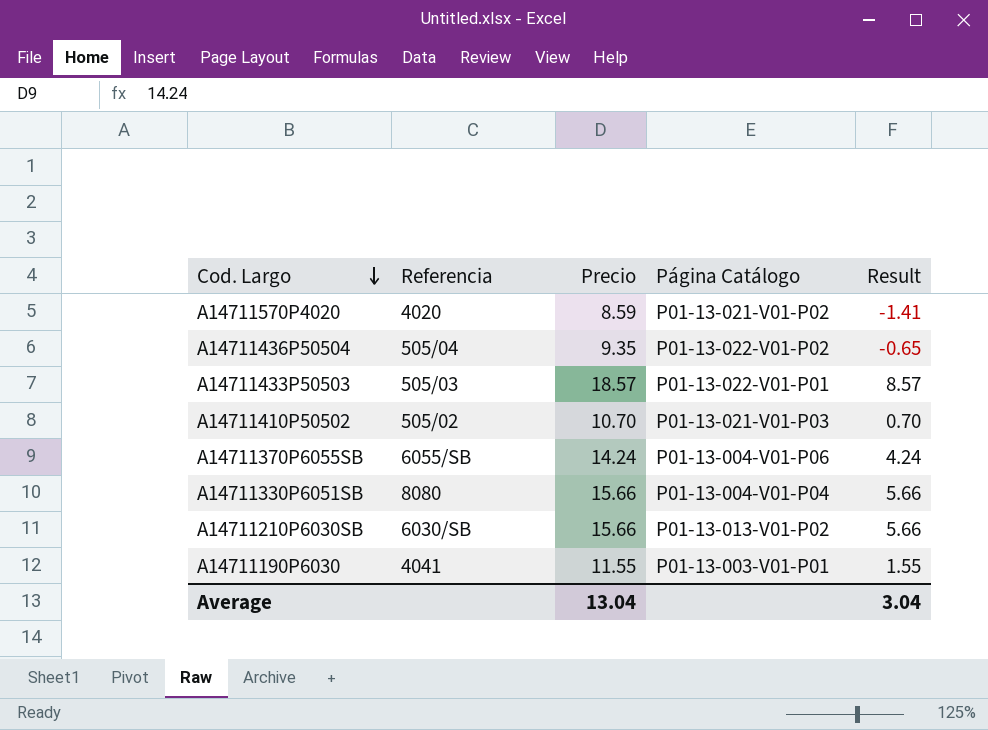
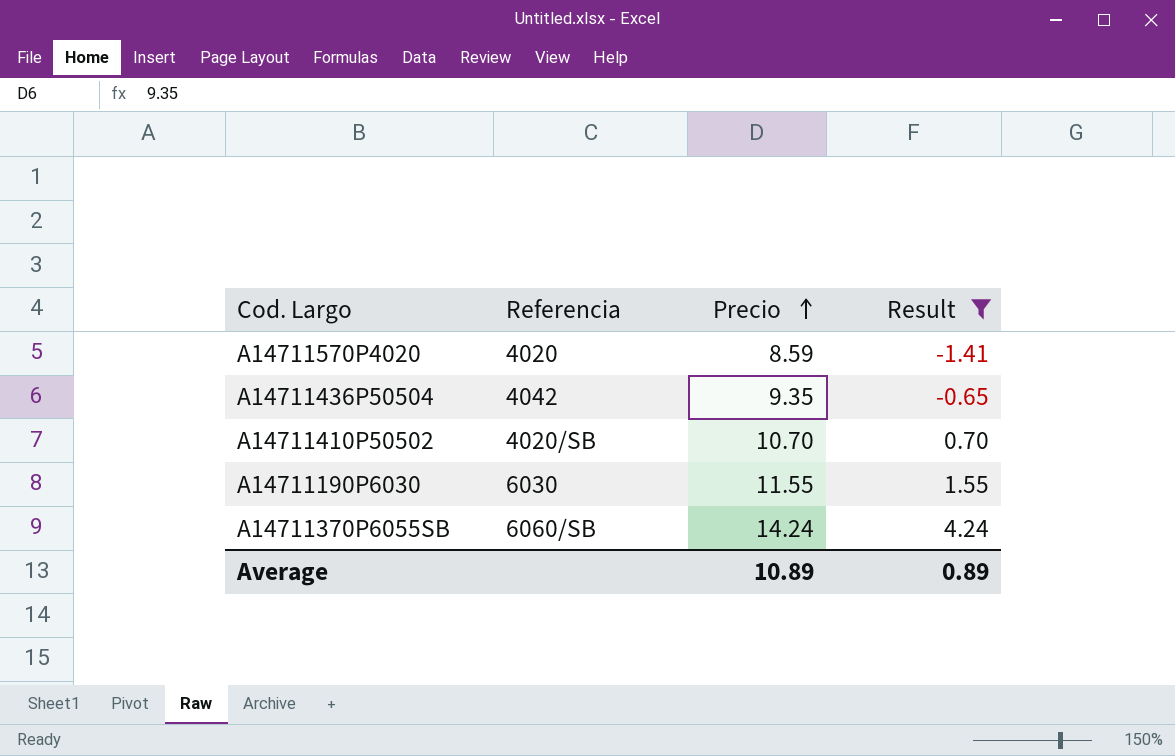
filter: none -> Result <= 4.24
row order: Cod. Largo descending -> Precio ascending
column Página Catálogo | position: 4 -> none
A14711436P50504 | Referencia: 505/04 -> 4042
A14711410P50502 | Referencia: 505/02 -> 4020/SB
A14711190P6030 | Referencia: 4041 -> 6030
A14711370P6055SB | Referencia: 6055/SB -> 6060/SB
Average | Precio: 13.04 -> 10.89
Average | Result: 3.04 -> 0.89

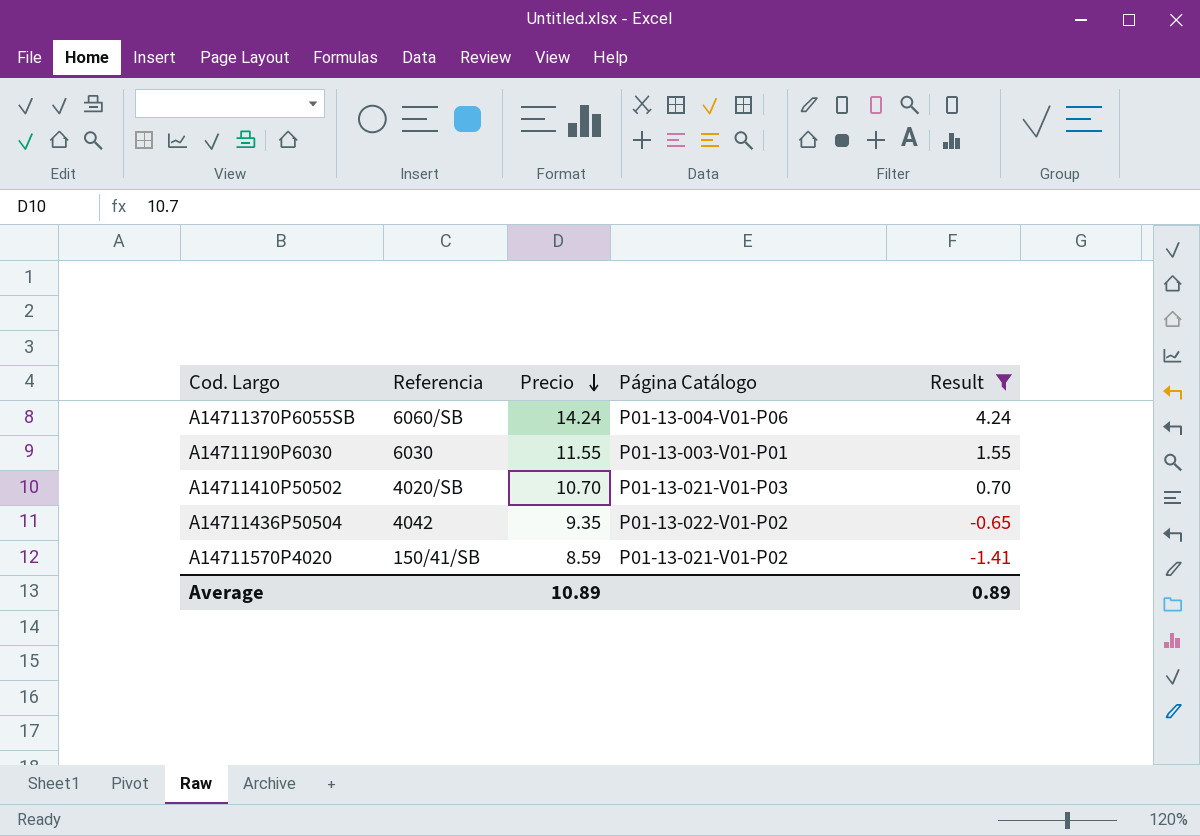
row order: Precio ascending -> Precio descending
column Página Catálogo | position: none -> 4
A14711570P4020 | Referencia: 4020 -> 150/41/SB

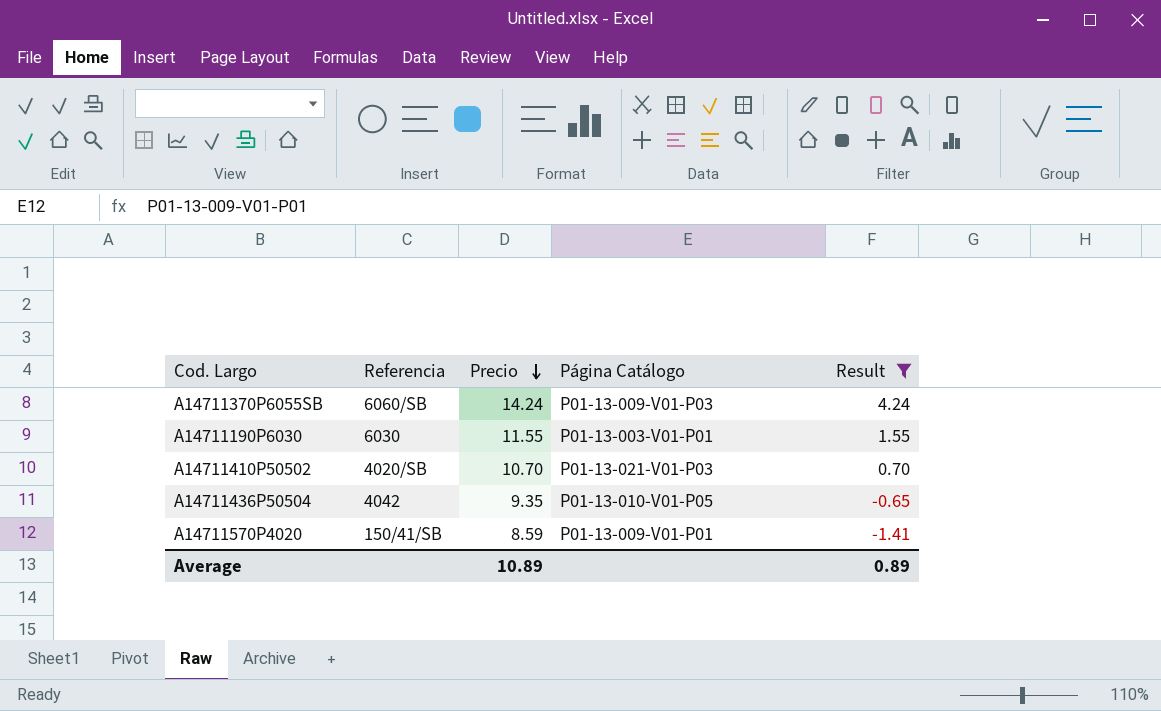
A14711370P6055SB | Página Catálogo: P01-13-004-V01-P06 -> P01-13-009-V01-P03
A14711436P50504 | Página Catálogo: P01-13-022-V01-P02 -> P01-13-010-V01-P05
A14711570P4020 | Página Catálogo: P01-13-021-V01-P02 -> P01-13-009-V01-P01

